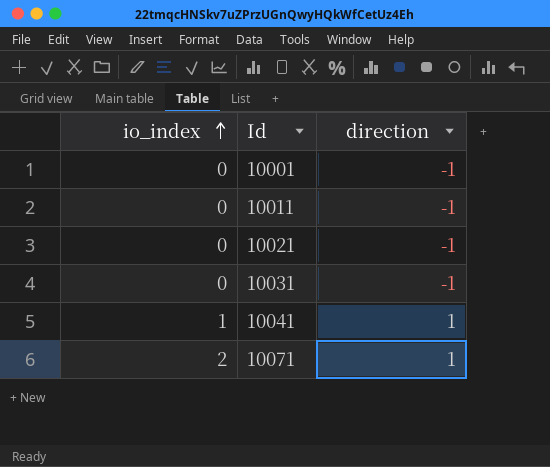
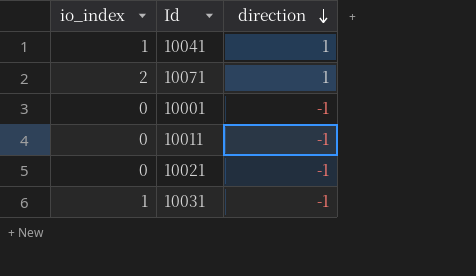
row order: io_index ascending -> direction descending
10031 | io_index: 0 -> 1

